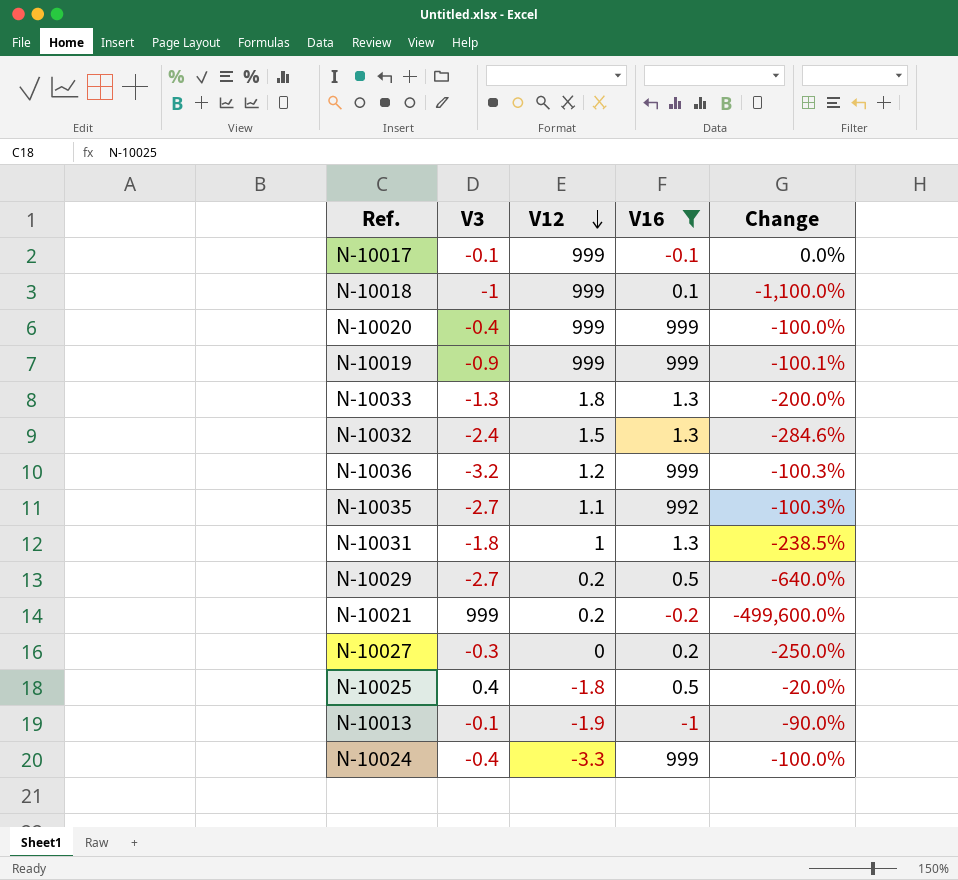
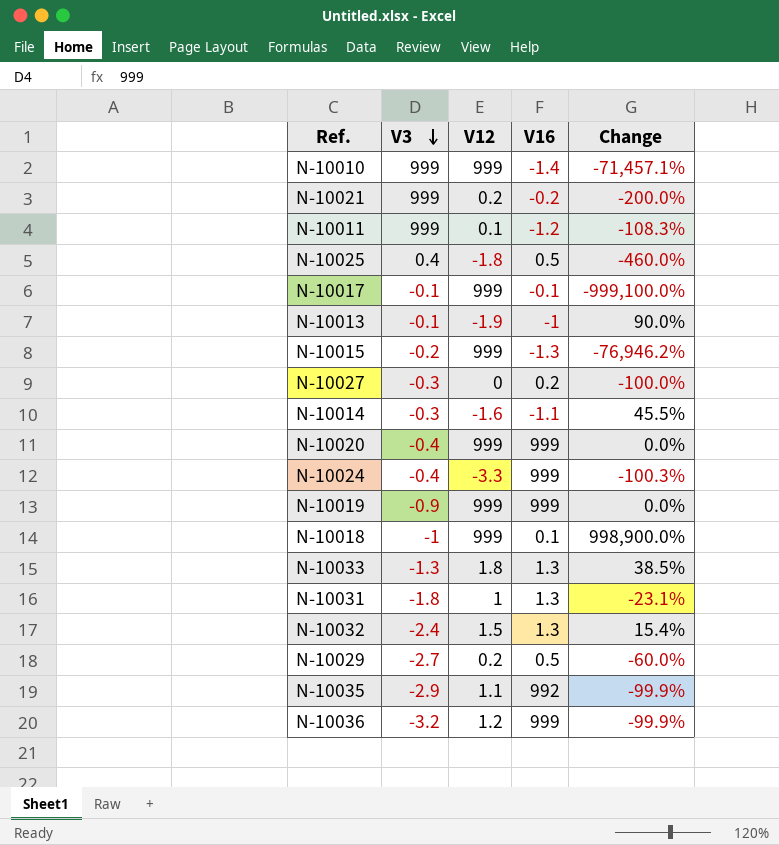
filter: V16 >= -1 -> none
row order: V12 descending -> V3 descending
column Change | formula: ([V3] - [V16]) / [V16] -> ([V12] - [V16]) / [V16]
N-10035 | V3: -2.7 -> -2.9

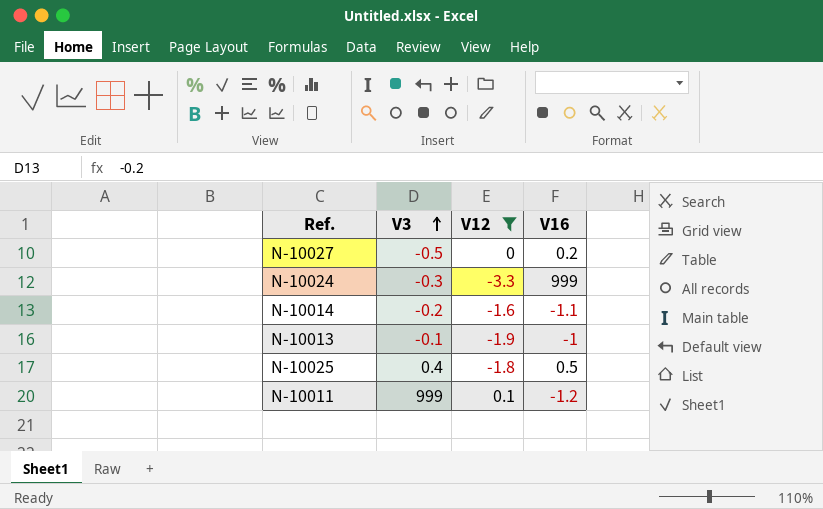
filter: none -> V12 <= 0.1
row order: V3 descending -> V3 ascending
column Change | formula: ([V12] - [V16]) / [V16] -> none
N-10027 | V3: -0.3 -> -0.5
N-10024 | V3: -0.4 -> -0.3
N-10014 | V3: -0.3 -> -0.2

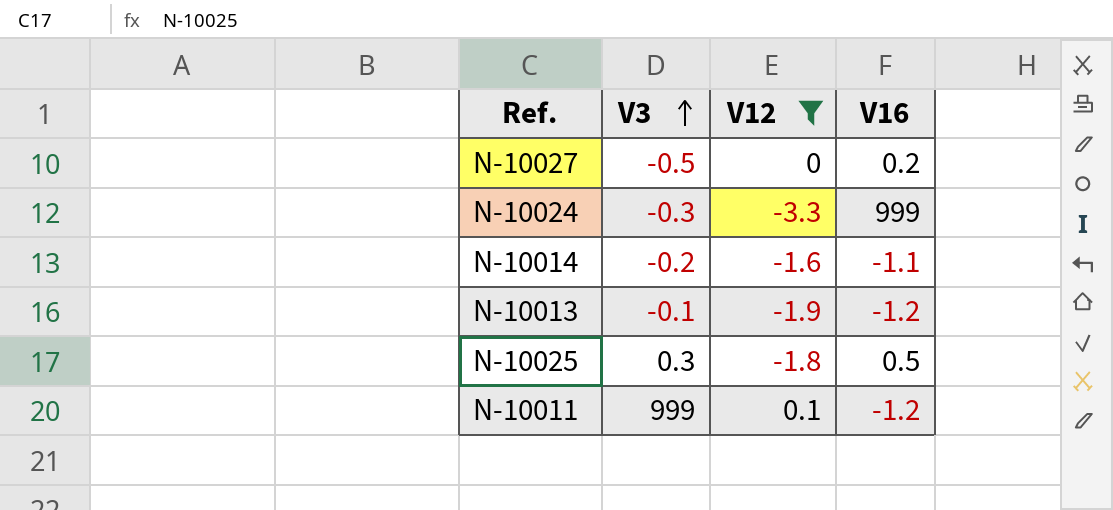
N-10013 | V16: -1 -> -1.2
N-10025 | V3: 0.4 -> 0.3

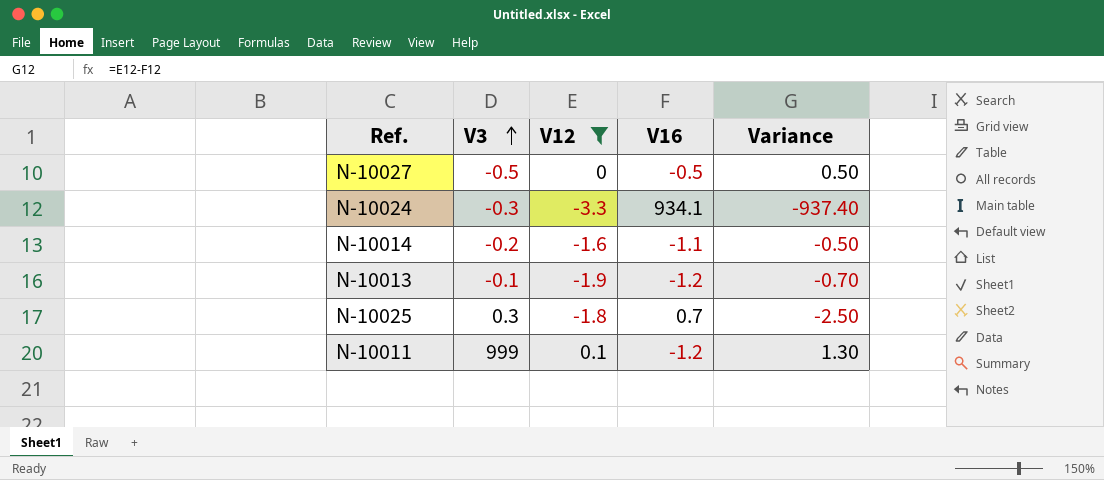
column Variance | formula: none -> [V12] - [V16]
N-10027 | V16: 0.2 -> -0.5
N-10024 | V16: 999 -> 934.1
N-10025 | V16: 0.5 -> 0.7

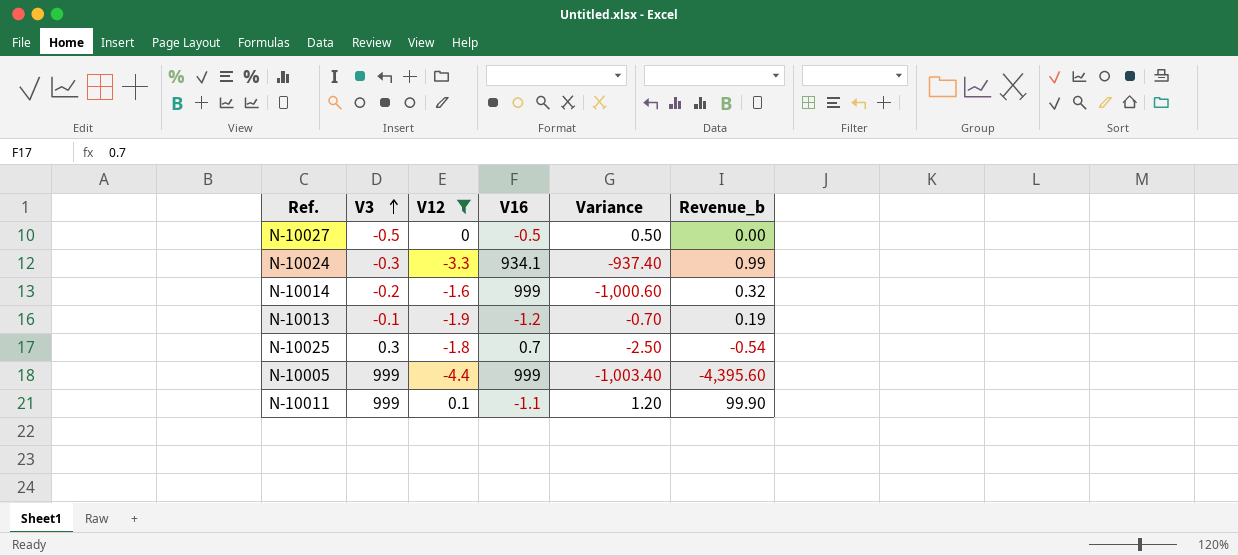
column Revenue_b | formula: none -> [V3] * [V12]
N-10014 | V16: -1.1 -> 999
N-10014 | Variance: -0.50 -> -1,000.60
row N-10005: none -> 999 | -4.4 | 999 | -1,003.40 | -4,395.60
N-10011 | V16: -1.2 -> -1.1
N-10011 | Variance: 1.30 -> 1.20

